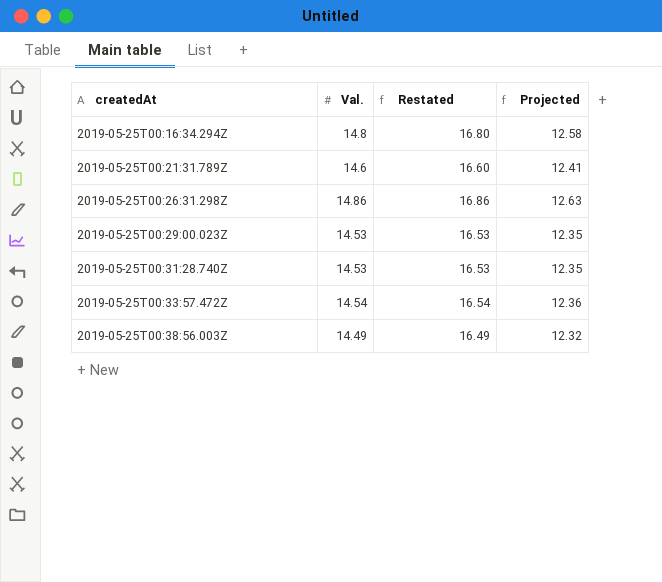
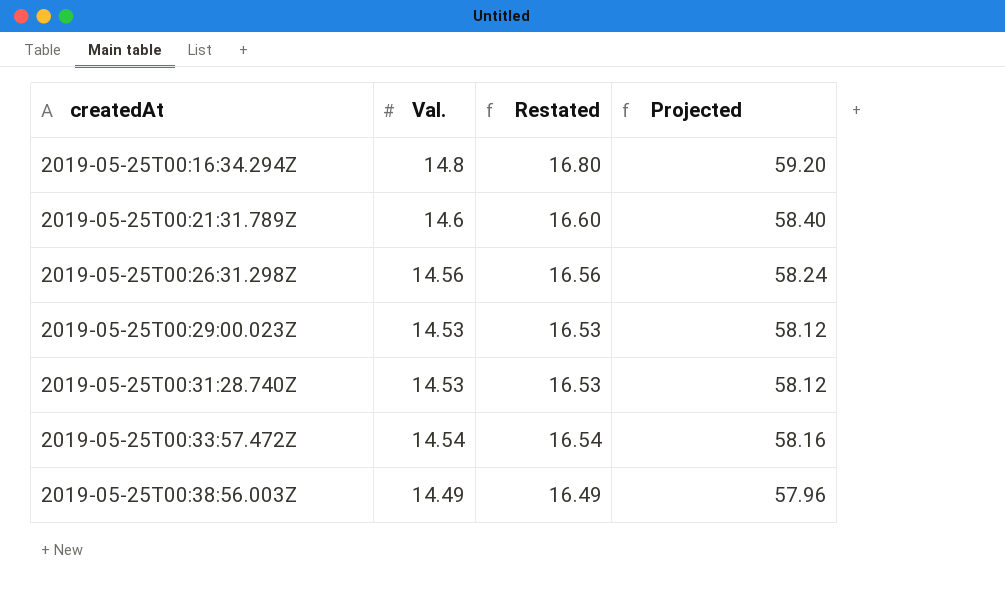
column Projected | formula: [Val.] * 0.85 -> [Val.] * 4
2019-05-25T00:26:31.298Z | Val.: 14.86 -> 14.56
2019-05-25T00:26:31.298Z | Restated: 16.86 -> 16.56

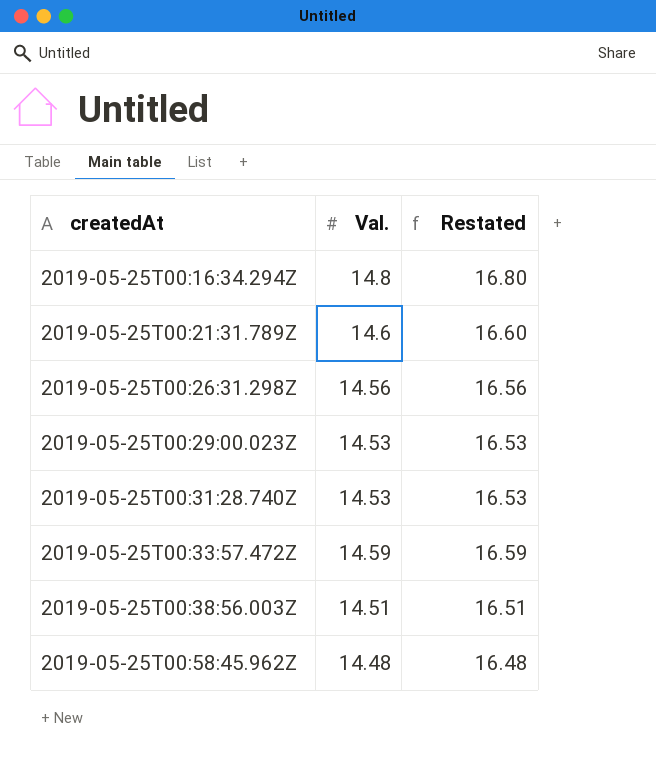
column Projected | formula: [Val.] * 4 -> none
2019-05-25T00:33:57.472Z | Val.: 14.54 -> 14.59
2019-05-25T00:33:57.472Z | Restated: 16.54 -> 16.59
2019-05-25T00:38:56.003Z | Val.: 14.49 -> 14.51
2019-05-25T00:38:56.003Z | Restated: 16.49 -> 16.51
row 2019-05-25T00:58:45.962Z: none -> 14.48 | 16.48

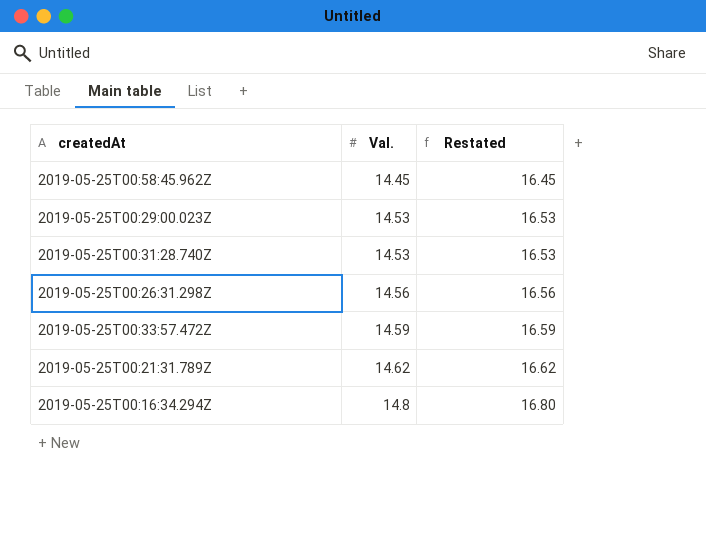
row order: createdAt ascending -> Val. ascending
row 2019-05-25T00:38:56.003Z: 14.51 | 16.51 -> none
2019-05-25T00:58:45.962Z | Val.: 14.48 -> 14.45
2019-05-25T00:58:45.962Z | Restated: 16.48 -> 16.45
2019-05-25T00:21:31.789Z | Val.: 14.6 -> 14.62
2019-05-25T00:21:31.789Z | Restated: 16.60 -> 16.62

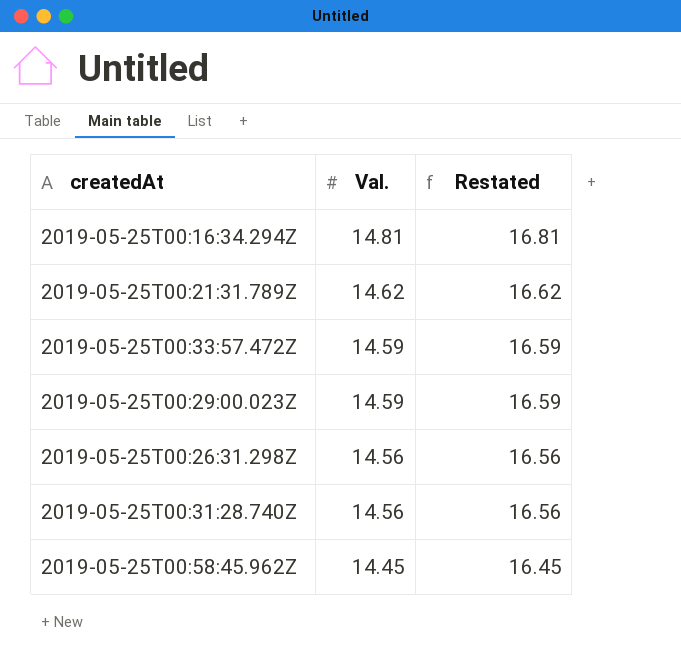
row order: Val. ascending -> Val. descending
2019-05-25T00:16:34.294Z | Val.: 14.8 -> 14.81
2019-05-25T00:16:34.294Z | Restated: 16.80 -> 16.81
2019-05-25T00:29:00.023Z | Val.: 14.53 -> 14.59
2019-05-25T00:29:00.023Z | Restated: 16.53 -> 16.59
2019-05-25T00:31:28.740Z | Val.: 14.53 -> 14.56
2019-05-25T00:31:28.740Z | Restated: 16.53 -> 16.56

